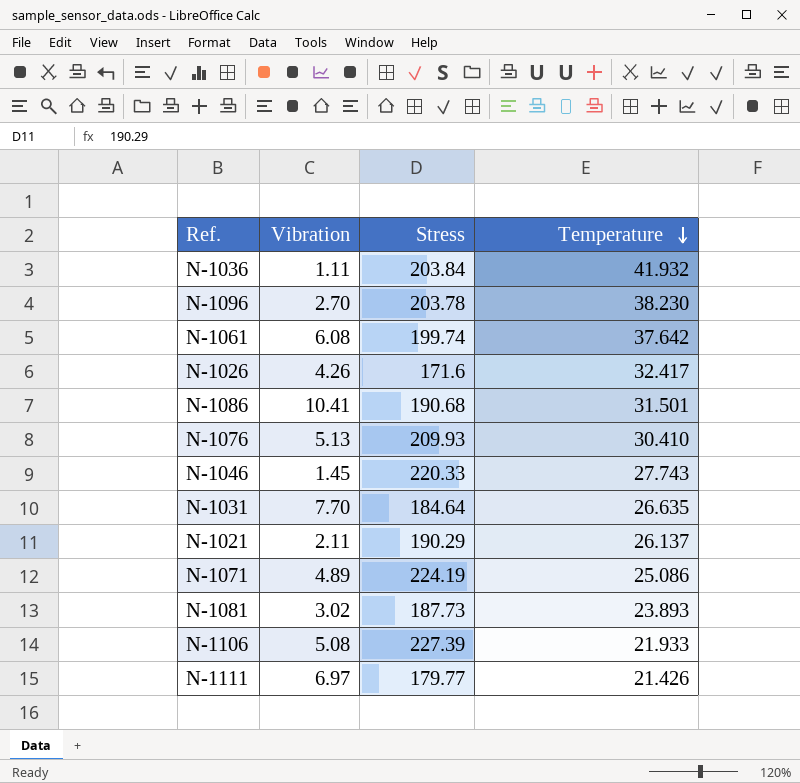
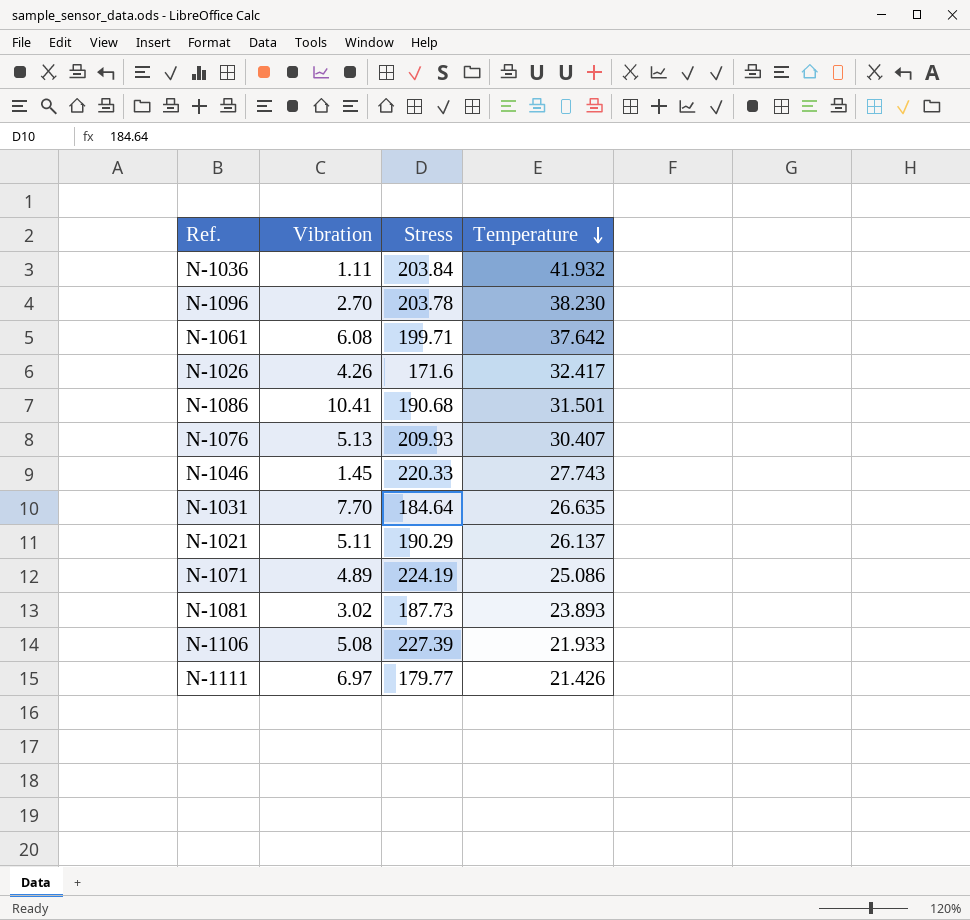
N-1061 | Stress: 199.74 -> 199.71
N-1076 | Temperature: 30.410 -> 30.407
N-1021 | Vibration: 2.11 -> 5.11

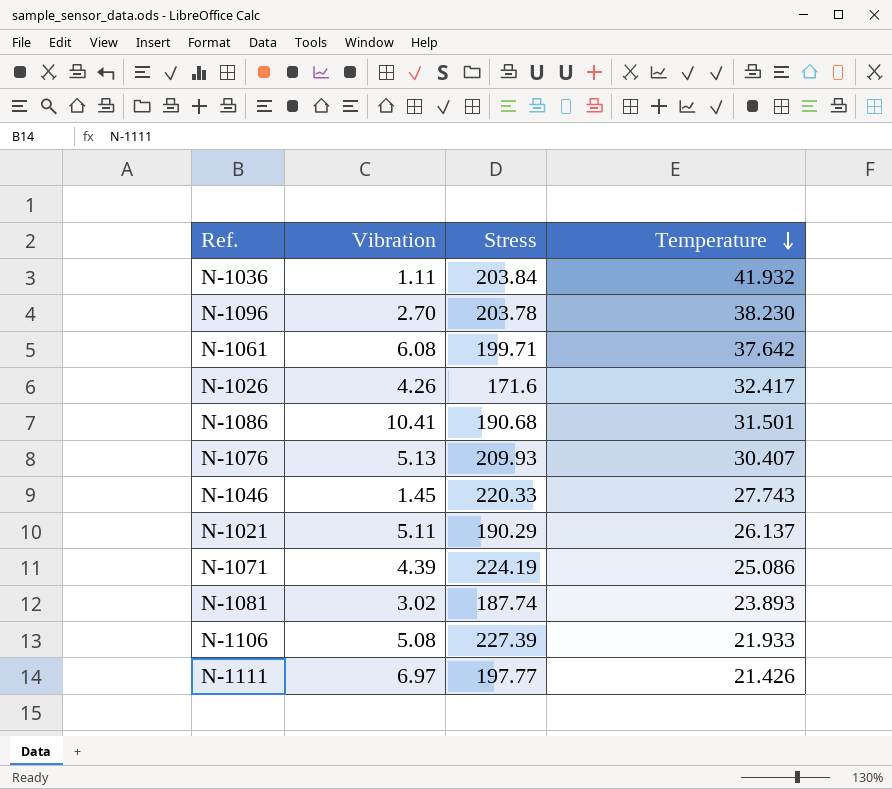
row N-1031: 7.70 | 184.64 | 26.635 -> none
N-1071 | Vibration: 4.89 -> 4.39
N-1081 | Stress: 187.73 -> 187.74
N-1111 | Stress: 179.77 -> 197.77

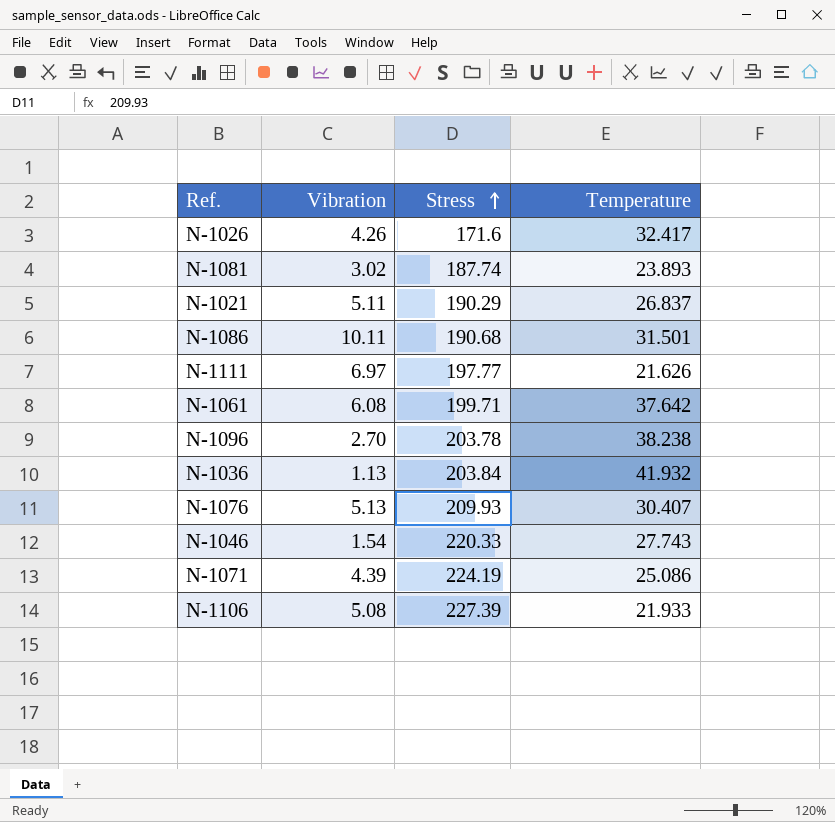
row order: Temperature descending -> Stress ascending
N-1021 | Temperature: 26.137 -> 26.837
N-1086 | Vibration: 10.41 -> 10.11
N-1111 | Temperature: 21.426 -> 21.626
N-1096 | Temperature: 38.230 -> 38.238
N-1036 | Vibration: 1.11 -> 1.13
N-1046 | Vibration: 1.45 -> 1.54

